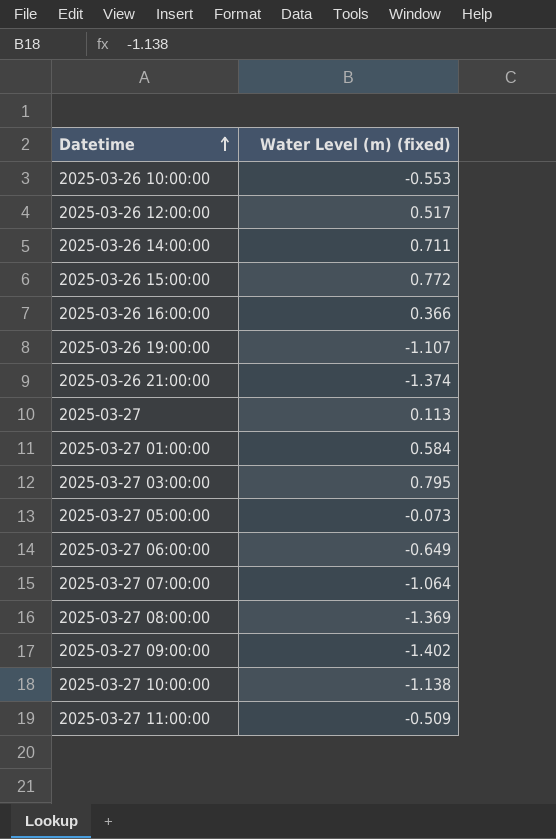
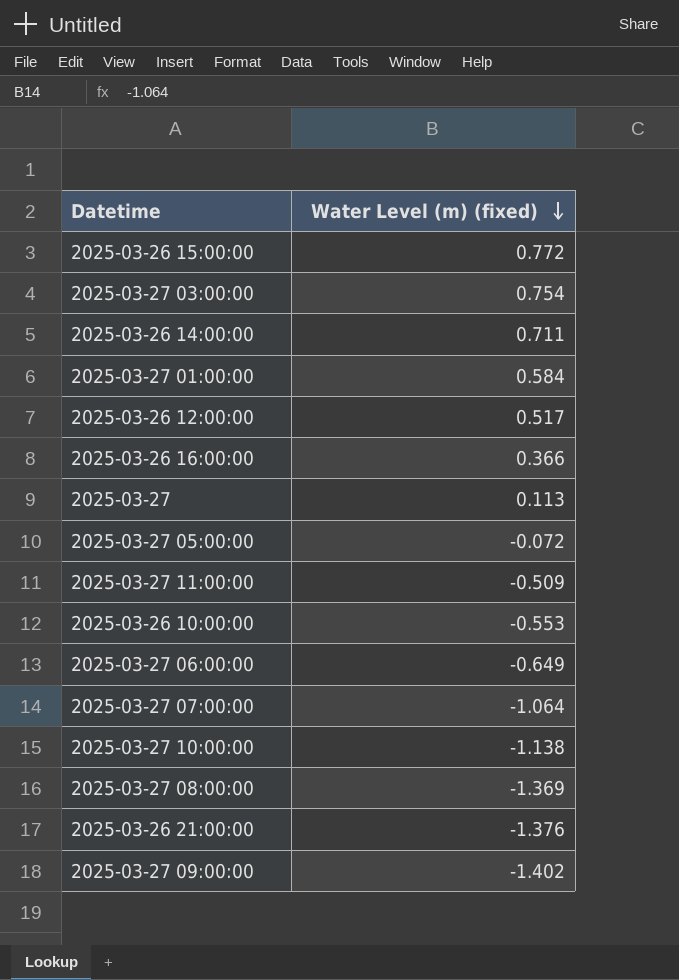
row order: Datetime ascending -> Water Level (m) (fixed) descending
row 2025-03-26 19:00:00: -1.107 -> none
2025-03-27 03:00:00 | Water Level (m) (fixed): 0.795 -> 0.754
2025-03-27 05:00:00 | Water Level (m) (fixed): -0.073 -> -0.072
2025-03-26 21:00:00 | Water Level (m) (fixed): -1.374 -> -1.376

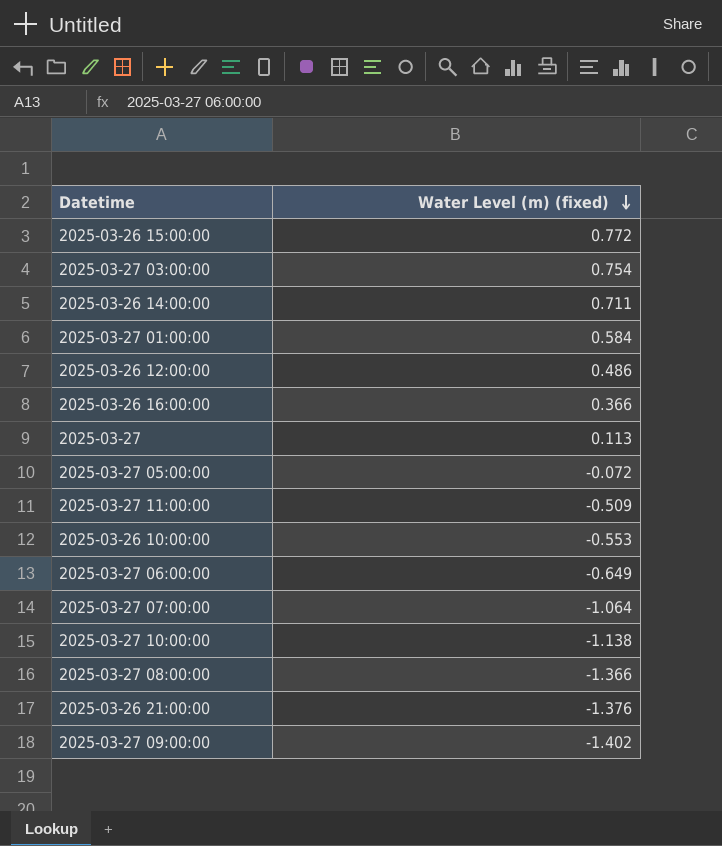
2025-03-26 12:00:00 | Water Level (m) (fixed): 0.517 -> 0.486
2025-03-27 08:00:00 | Water Level (m) (fixed): -1.369 -> -1.366

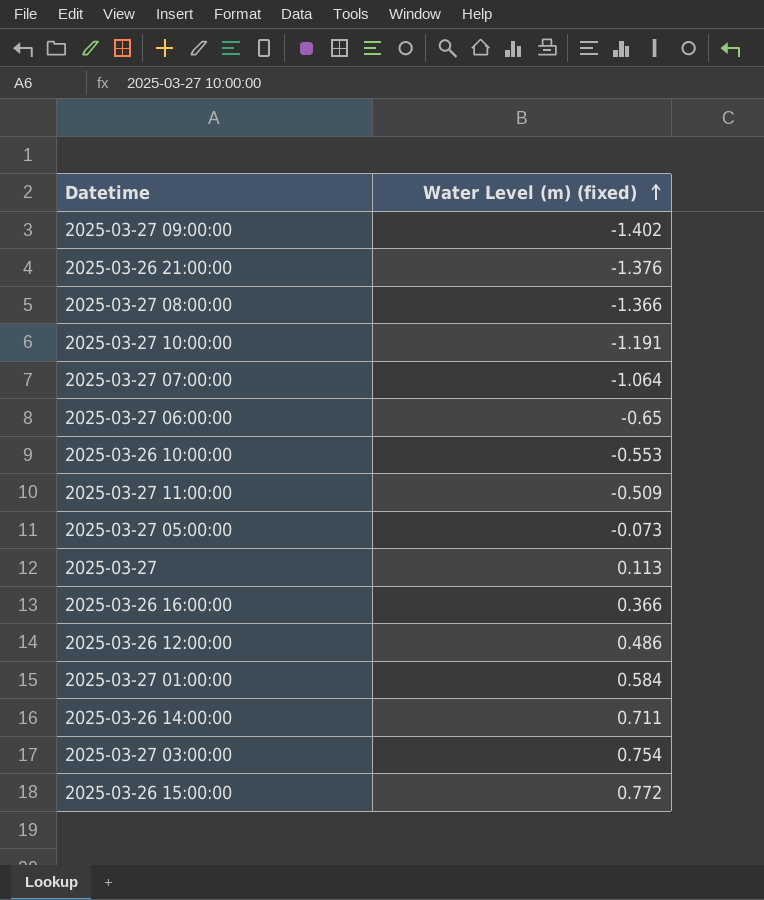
row order: Water Level (m) (fixed) descending -> Water Level (m) (fixed) ascending
2025-03-27 10:00:00 | Water Level (m) (fixed): -1.138 -> -1.191
2025-03-27 06:00:00 | Water Level (m) (fixed): -0.649 -> -0.65
2025-03-27 05:00:00 | Water Level (m) (fixed): -0.072 -> -0.073

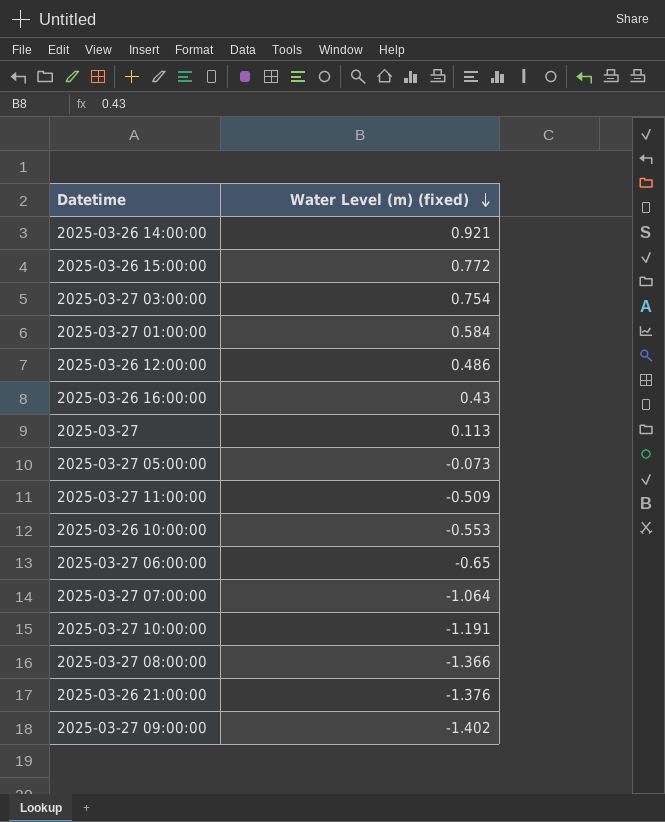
row order: Water Level (m) (fixed) ascending -> Water Level (m) (fixed) descending
2025-03-26 14:00:00 | Water Level (m) (fixed): 0.711 -> 0.921
2025-03-26 16:00:00 | Water Level (m) (fixed): 0.366 -> 0.43

